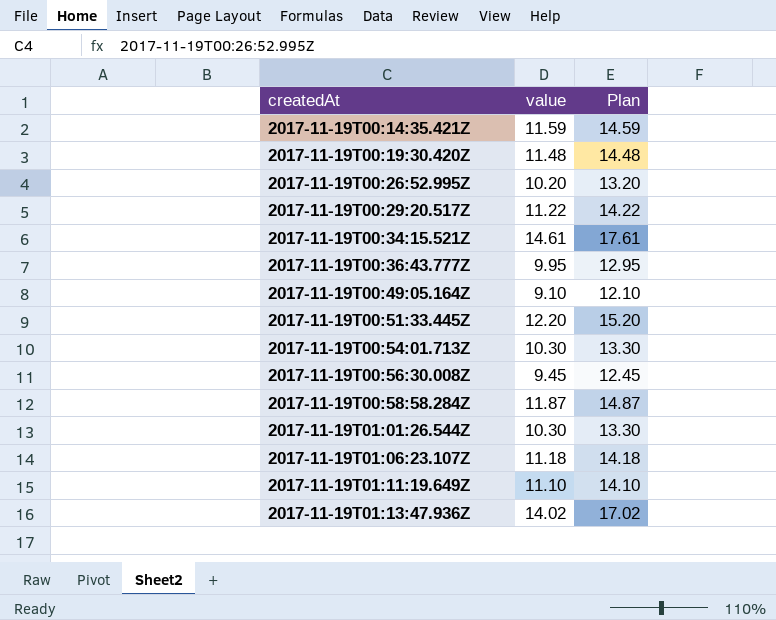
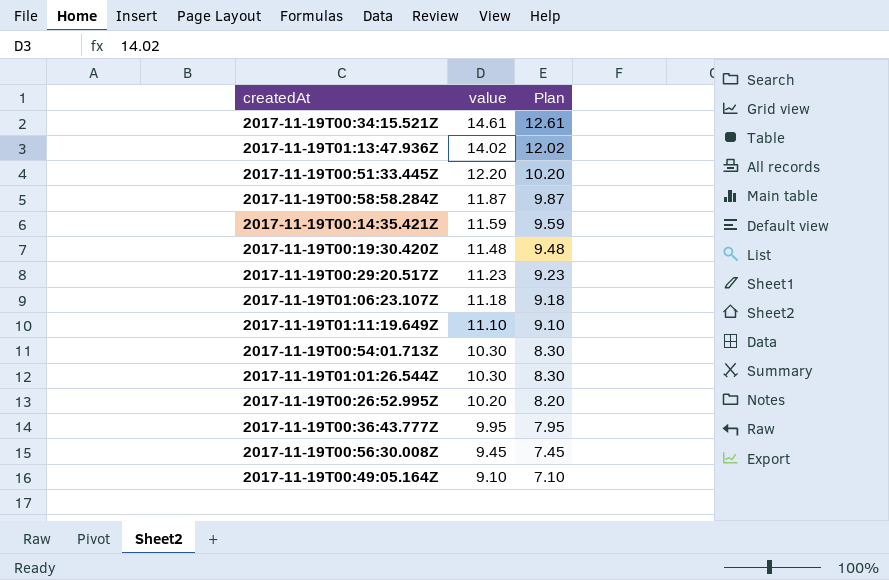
row order: createdAt ascending -> value descending
column Plan | formula: [value] + 3 -> [value] - 2
2017-11-19T00:29:20.517Z | value: 11.22 -> 11.23

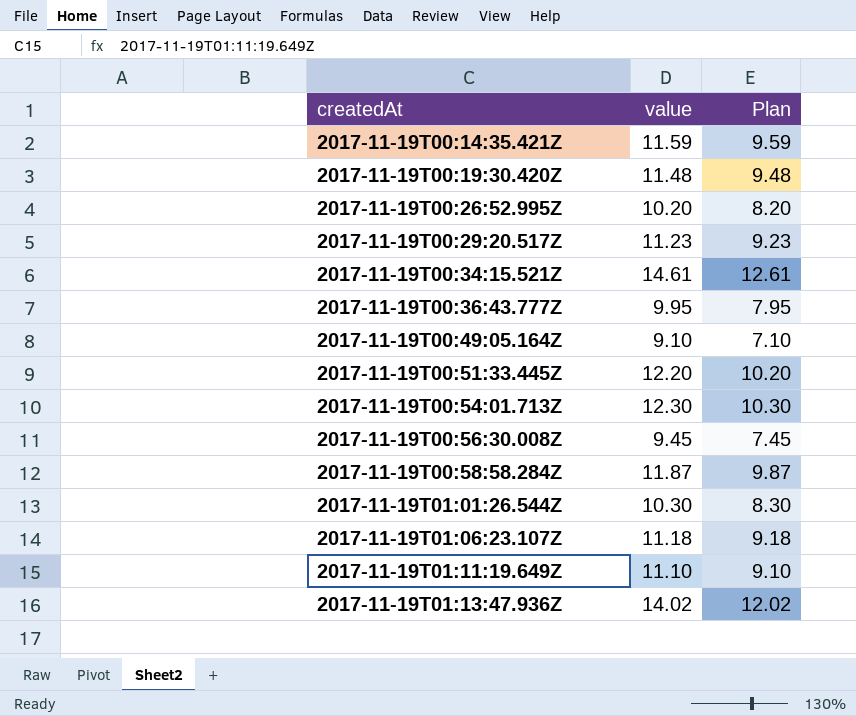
row order: value descending -> createdAt ascending
2017-11-19T00:54:01.713Z | value: 10.30 -> 12.30
2017-11-19T00:54:01.713Z | Plan: 8.30 -> 10.30

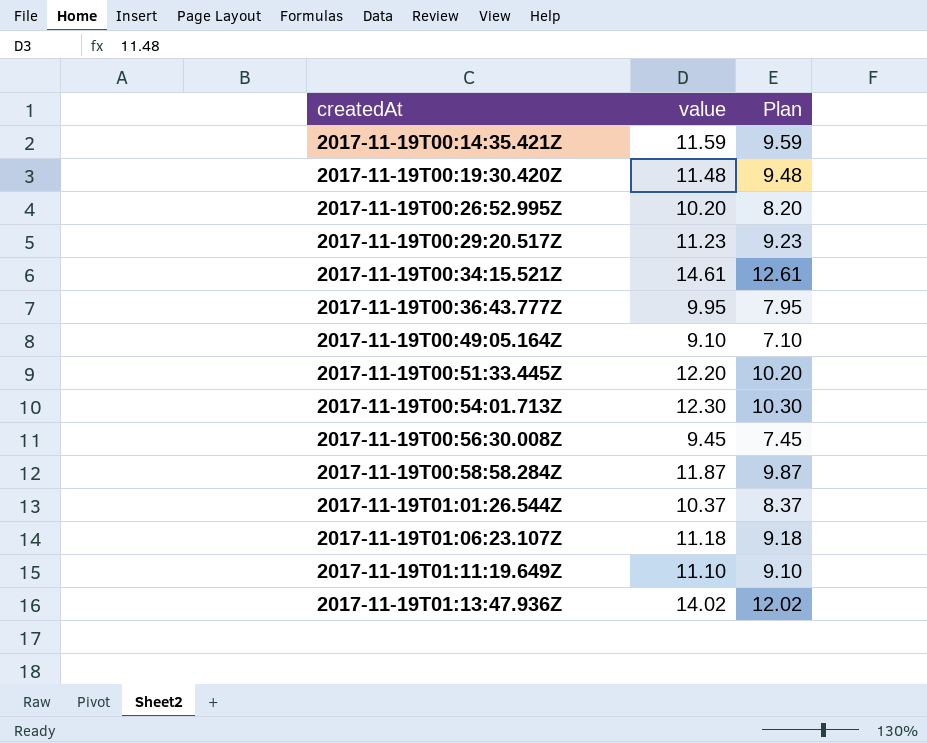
2017-11-19T01:01:26.544Z | value: 10.30 -> 10.37
2017-11-19T01:01:26.544Z | Plan: 8.30 -> 8.37

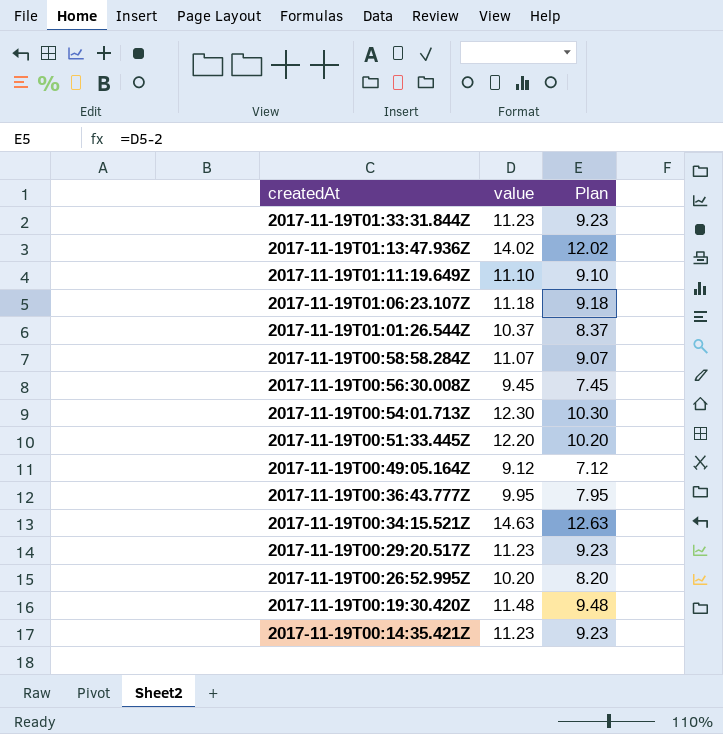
row order: createdAt ascending -> createdAt descending
row 2017-11-19T01:33:31.844Z: none -> 11.23 | 9.23
2017-11-19T00:58:58.284Z | value: 11.87 -> 11.07
2017-11-19T00:58:58.284Z | Plan: 9.87 -> 9.07
2017-11-19T00:49:05.164Z | value: 9.10 -> 9.12
2017-11-19T00:49:05.164Z | Plan: 7.10 -> 7.12
2017-11-19T00:34:15.521Z | value: 14.61 -> 14.63
2017-11-19T00:34:15.521Z | Plan: 12.61 -> 12.63
2017-11-19T00:14:35.421Z | value: 11.59 -> 11.23
2017-11-19T00:14:35.421Z | Plan: 9.59 -> 9.23

